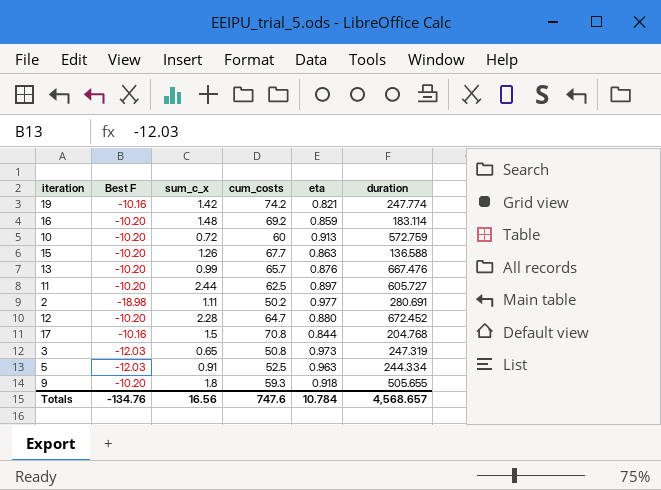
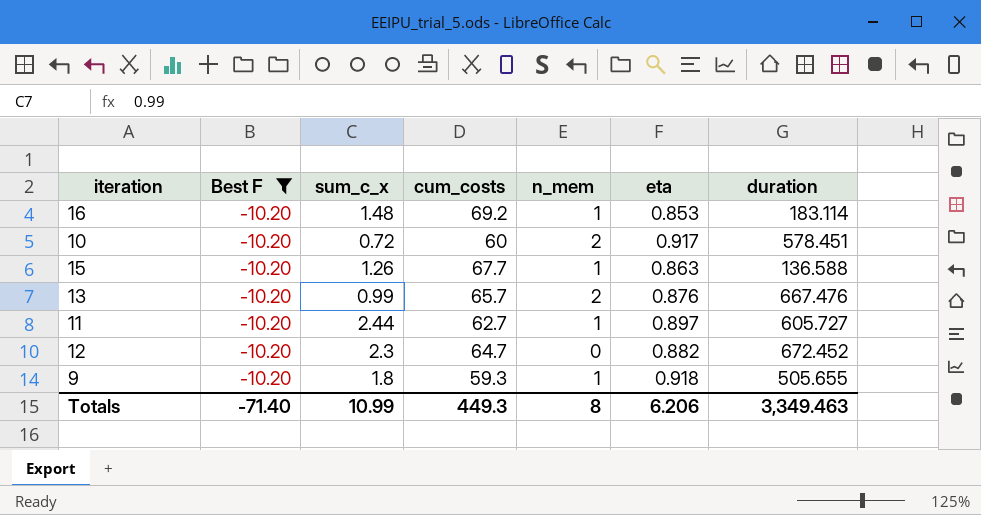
filter: none -> Best F = -10.20
column n_mem | position: none -> 5
16 | eta: 0.859 -> 0.853
10 | eta: 0.913 -> 0.917
10 | duration: 572.759 -> 578.451
11 | cum_costs: 62.5 -> 62.7
12 | sum_c_x: 2.28 -> 2.3
12 | eta: 0.880 -> 0.882
Totals | Best F: -134.76 -> -71.40
Totals | sum_c_x: 16.56 -> 10.99
Totals | cum_costs: 747.6 -> 449.3
Totals | eta: 10.784 -> 6.206
Totals | duration: 4,568.657 -> 3,349.463

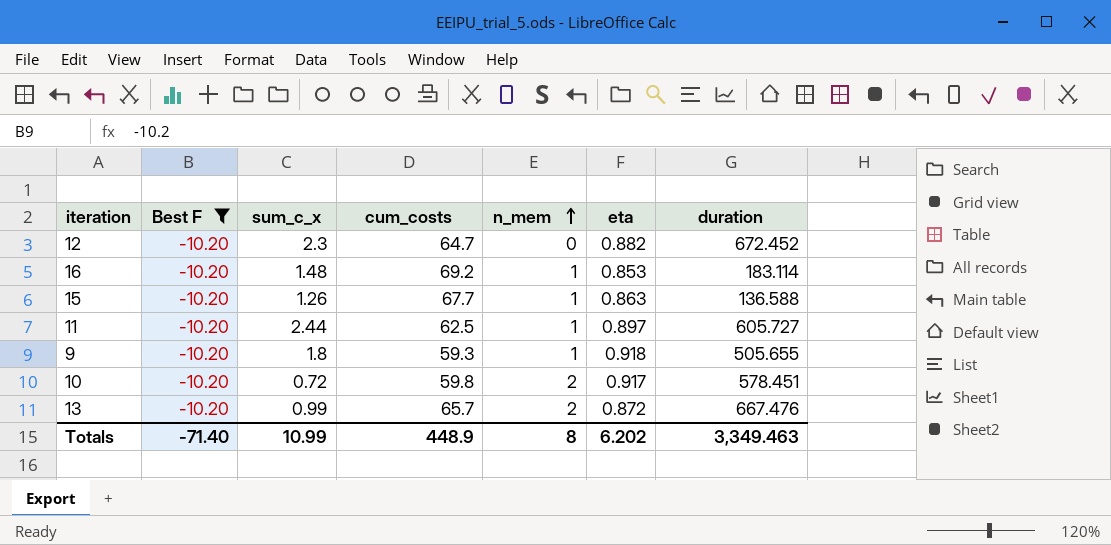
row order: none -> n_mem ascending
11 | cum_costs: 62.7 -> 62.5
10 | cum_costs: 60 -> 59.8
13 | eta: 0.876 -> 0.872
Totals | cum_costs: 449.3 -> 448.9
Totals | eta: 6.206 -> 6.202

